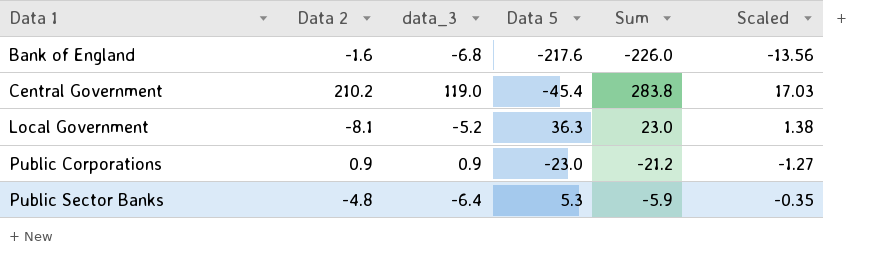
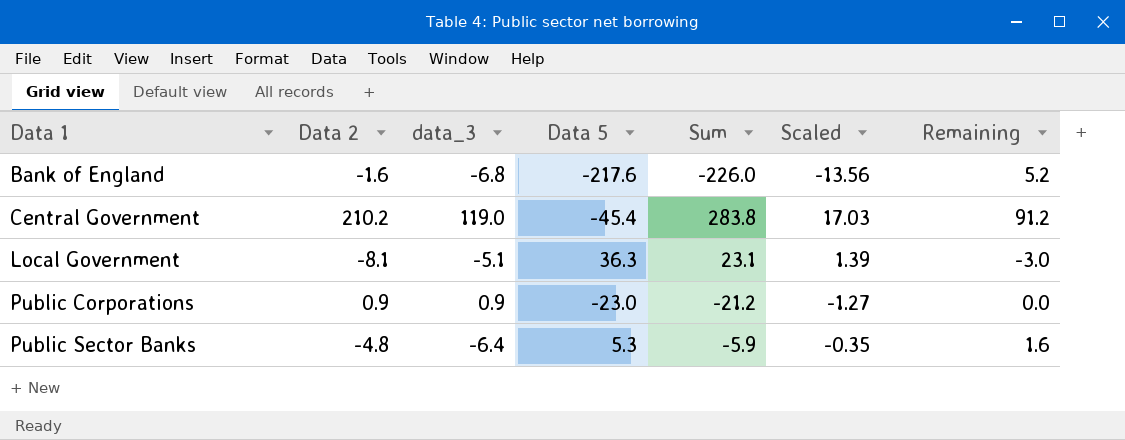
column Remaining | formula: none -> [Data 2] - [data_3]
Local Government | data_3: -5.2 -> -5.1
Local Government | Sum: 23.0 -> 23.1
Local Government | Scaled: 1.38 -> 1.39

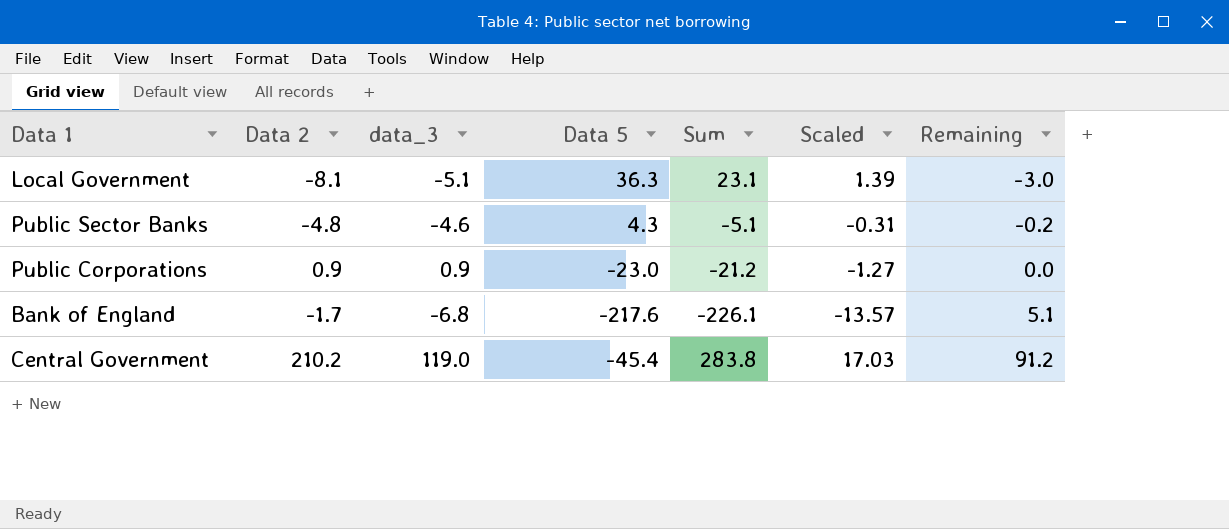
row order: Data 1 ascending -> Remaining ascending
Public Sector Banks | data_3: -6.4 -> -4.6
Public Sector Banks | Data 5: 5.3 -> 4.3
Public Sector Banks | Sum: -5.9 -> -5.1
Public Sector Banks | Scaled: -0.35 -> -0.31
Public Sector Banks | Remaining: 1.6 -> -0.2
Bank of England | Data 2: -1.6 -> -1.7
Bank of England | Sum: -226.0 -> -226.1
Bank of England | Scaled: -13.56 -> -13.57
Bank of England | Remaining: 5.2 -> 5.1

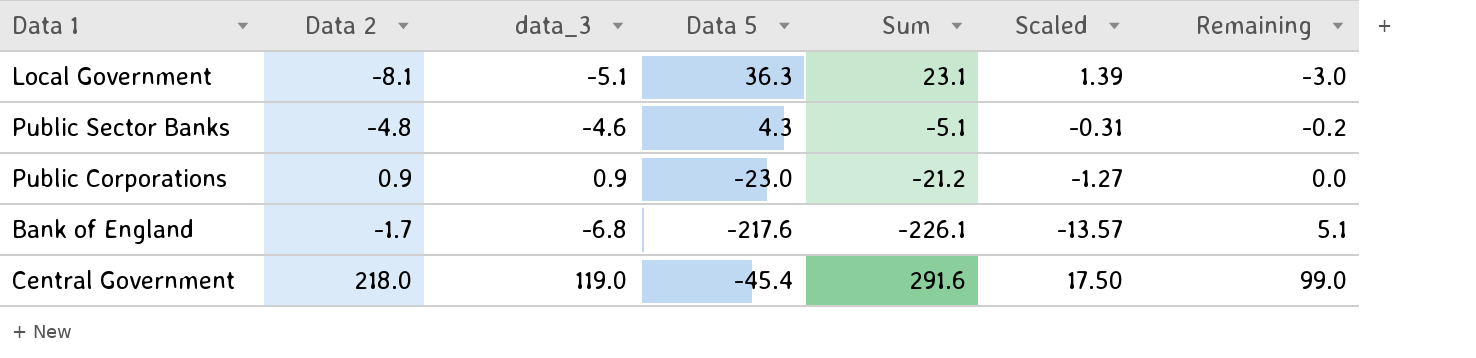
Central Government | Data 2: 210.2 -> 218.0
Central Government | Sum: 283.8 -> 291.6
Central Government | Scaled: 17.03 -> 17.50
Central Government | Remaining: 91.2 -> 99.0

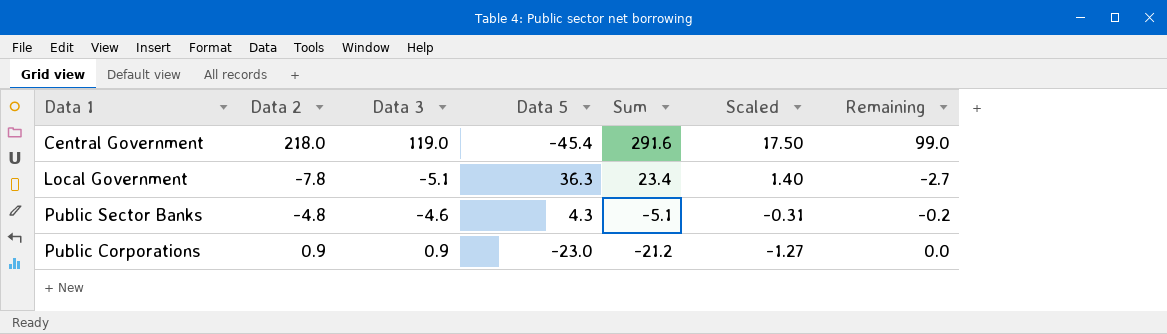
row order: Remaining ascending -> Sum descending
column name: data_3 -> Data 3
row Bank of England: -1.7 | -6.8 | -217.6 | -226.1 | -13.57 | 5.1 -> none
Local Government | Data 2: -8.1 -> -7.8
Local Government | Sum: 23.1 -> 23.4
Local Government | Scaled: 1.39 -> 1.40
Local Government | Remaining: -3.0 -> -2.7

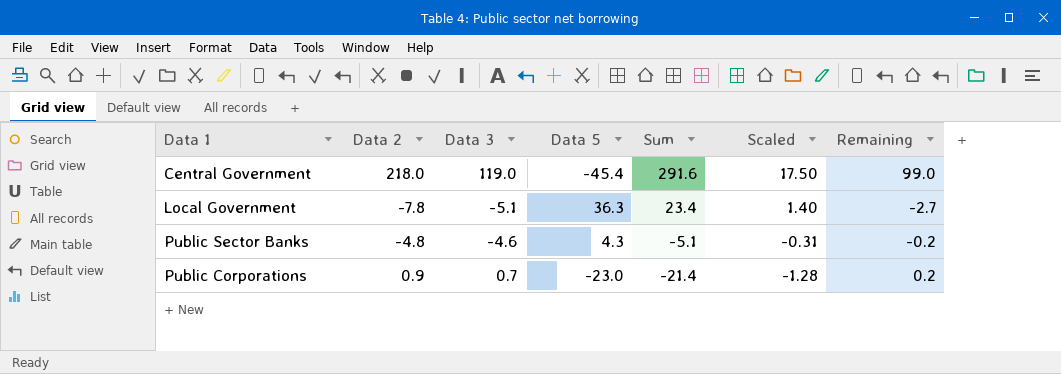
Public Corporations | Data 3: 0.9 -> 0.7
Public Corporations | Sum: -21.2 -> -21.4
Public Corporations | Scaled: -1.27 -> -1.28
Public Corporations | Remaining: 0.0 -> 0.2

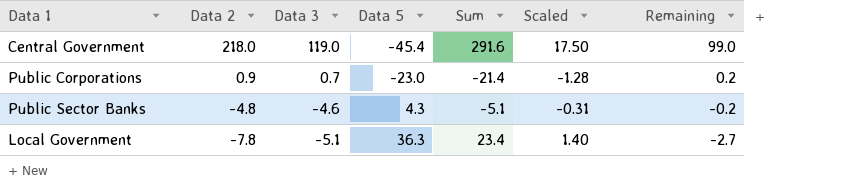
row order: Sum descending -> Data 2 descending

